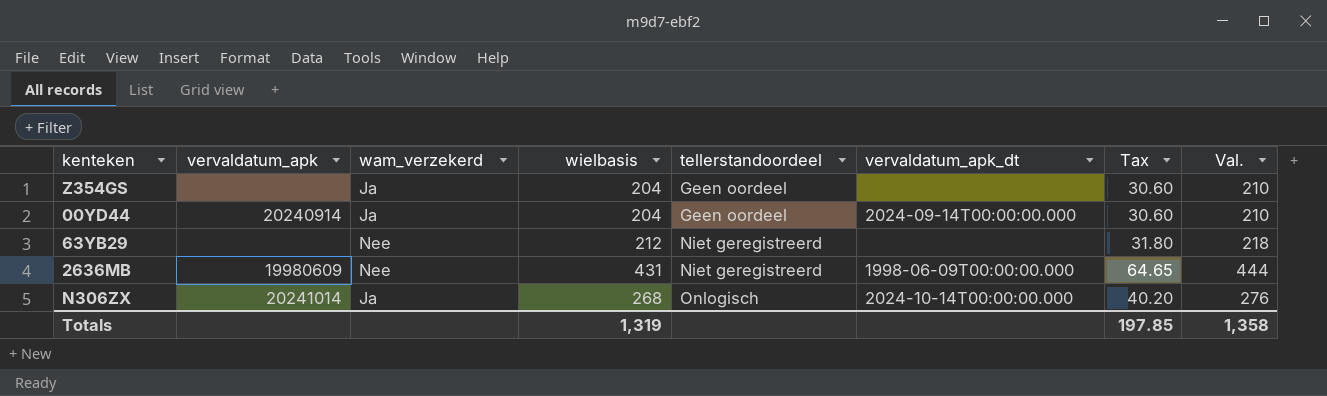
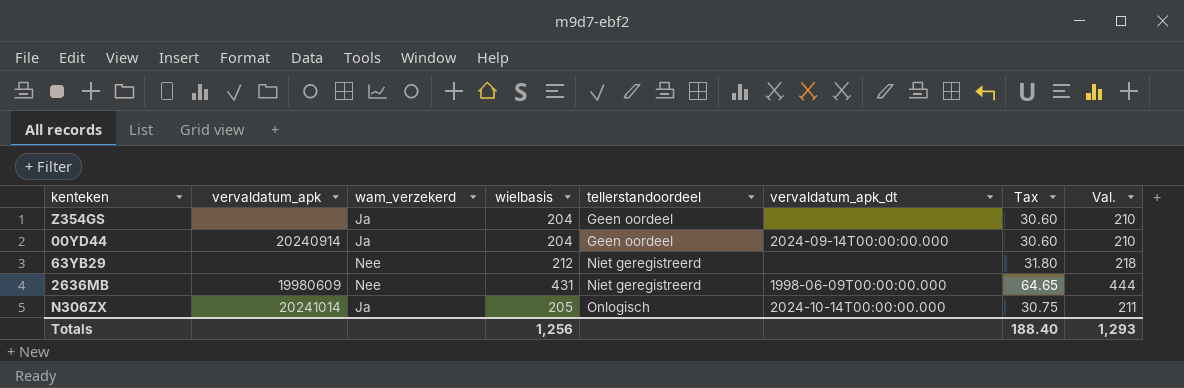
N306ZX | wielbasis: 268 -> 205
N306ZX | Tax: 40.20 -> 30.75
N306ZX | Val.: 276 -> 211
Totals | wielbasis: 1,319 -> 1,256
Totals | Tax: 197.85 -> 188.40
Totals | Val.: 1,358 -> 1,293

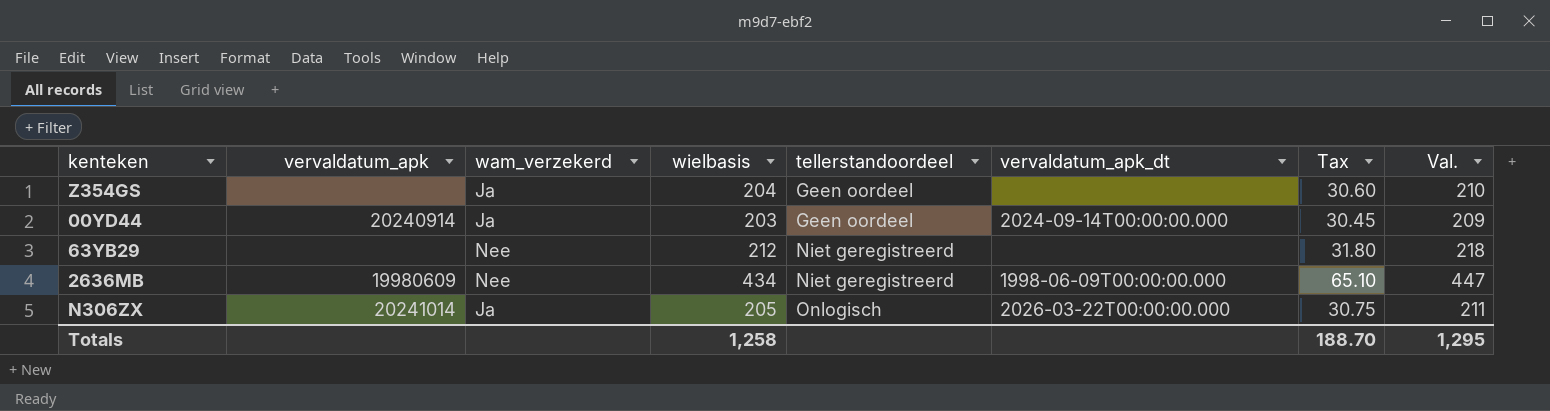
00YD44 | wielbasis: 204 -> 203
00YD44 | Tax: 30.60 -> 30.45
00YD44 | Val.: 210 -> 209
2636MB | wielbasis: 431 -> 434
2636MB | Tax: 64.65 -> 65.10
2636MB | Val.: 444 -> 447
N306ZX | vervaldatum_apk_dt: 2024-10-14T00:00:00.000 -> 2026-03-22T00:00:00.000
Totals | wielbasis: 1,256 -> 1,258
Totals | Tax: 188.40 -> 188.70
Totals | Val.: 1,293 -> 1,295

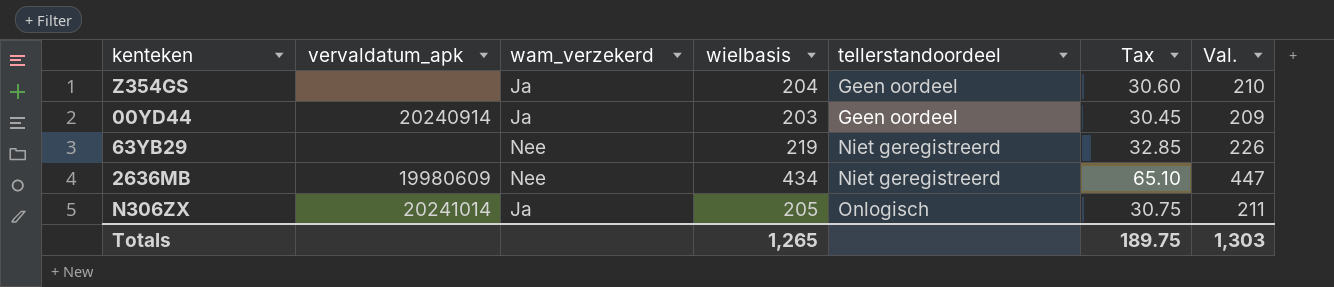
column vervaldatum_apk_dt | position: 6 -> none
63YB29 | wielbasis: 212 -> 219
63YB29 | Tax: 31.80 -> 32.85
63YB29 | Val.: 218 -> 226
Totals | wielbasis: 1,258 -> 1,265
Totals | Tax: 188.70 -> 189.75
Totals | Val.: 1,295 -> 1,303

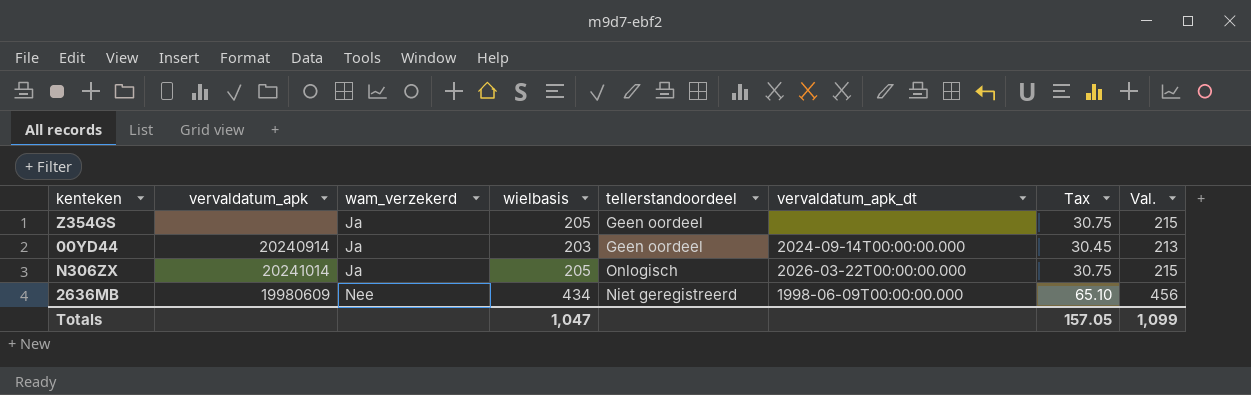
row order: tellerstandoordeel ascending -> wam_verzekerd ascending
column vervaldatum_apk_dt | position: none -> 6
column Val. | formula: [wielbasis] * 1.03 -> [wielbasis] * 1.05
row 63YB29: none | Nee | 219 | Niet geregistreerd | 32.85 | 226 -> none
Z354GS | wielbasis: 204 -> 205
Z354GS | Tax: 30.60 -> 30.75
Totals | wielbasis: 1,265 -> 1,047
Totals | Tax: 189.75 -> 157.05
Totals | Val.: 1,303 -> 1,099

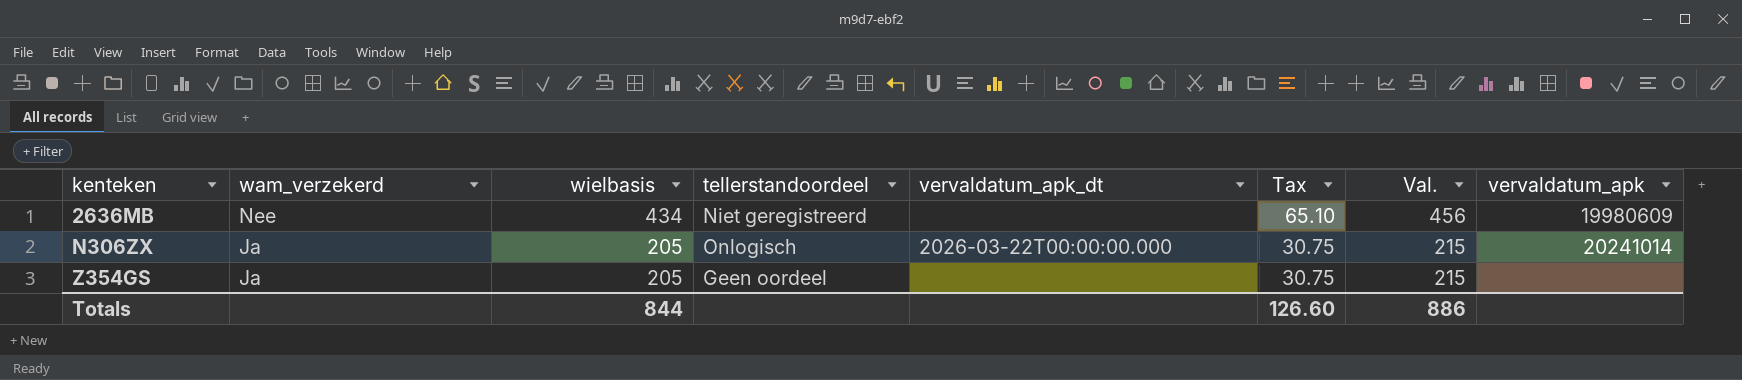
row order: wam_verzekerd ascending -> kenteken ascending
column vervaldatum_apk | position: 2 -> 8
row 00YD44: 20240914 | Ja | 203 | Geen oordeel | 2024-09-14T00:00:00.000 | 30.45 | 213 -> none
2636MB | vervaldatum_apk_dt: 1998-06-09T00:00:00.000 -> none
Totals | wielbasis: 1,047 -> 844
Totals | Tax: 157.05 -> 126.60
Totals | Val.: 1,099 -> 886

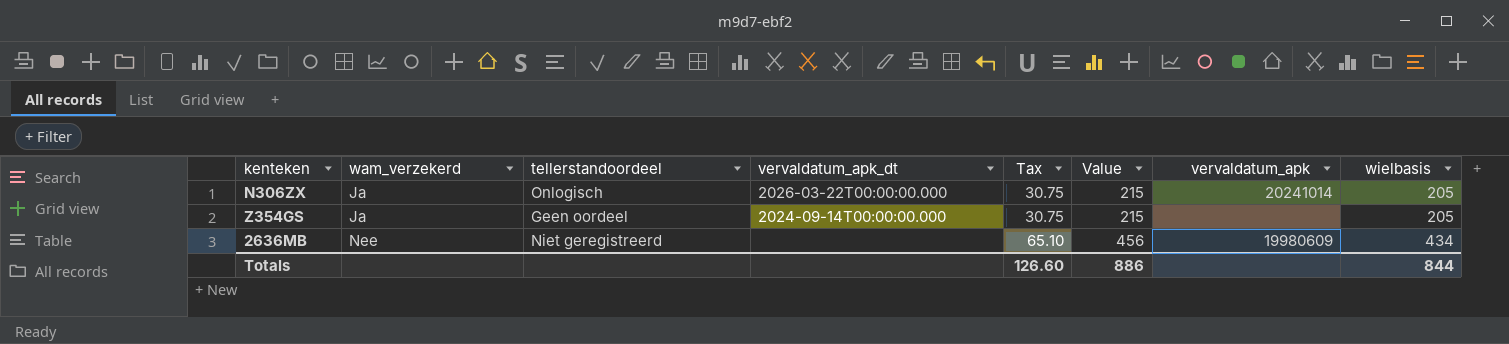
row order: kenteken ascending -> wam_verzekerd ascending
column name: Val. -> Value
column wielbasis | position: 3 -> 8
Z354GS | vervaldatum_apk_dt: none -> 2024-09-14T00:00:00.000

